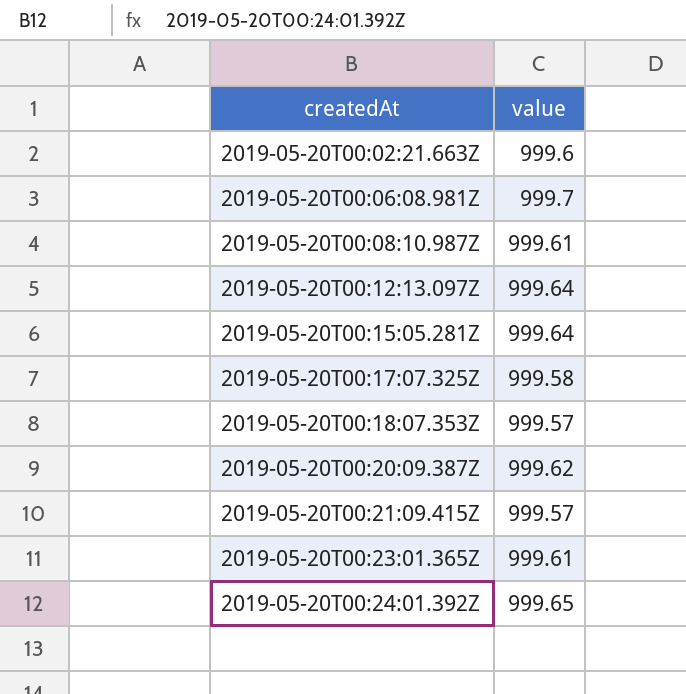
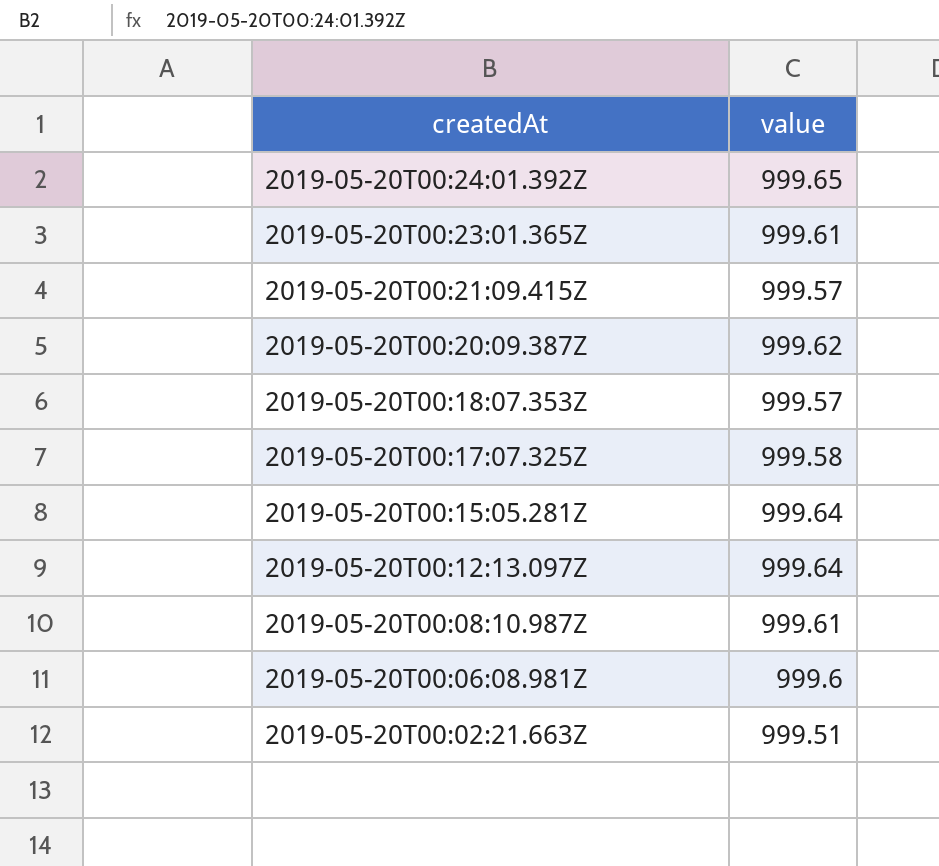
row order: createdAt ascending -> createdAt descending
2019-05-20T00:06:08.981Z | value: 999.7 -> 999.6
2019-05-20T00:02:21.663Z | value: 999.6 -> 999.51

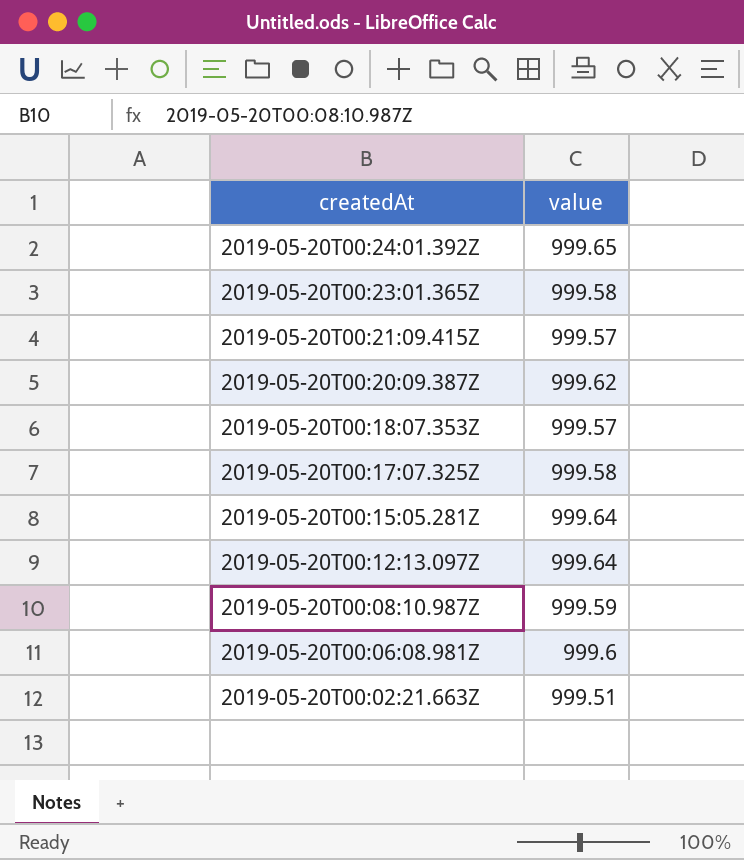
2019-05-20T00:23:01.365Z | value: 999.61 -> 999.58
2019-05-20T00:08:10.987Z | value: 999.61 -> 999.59

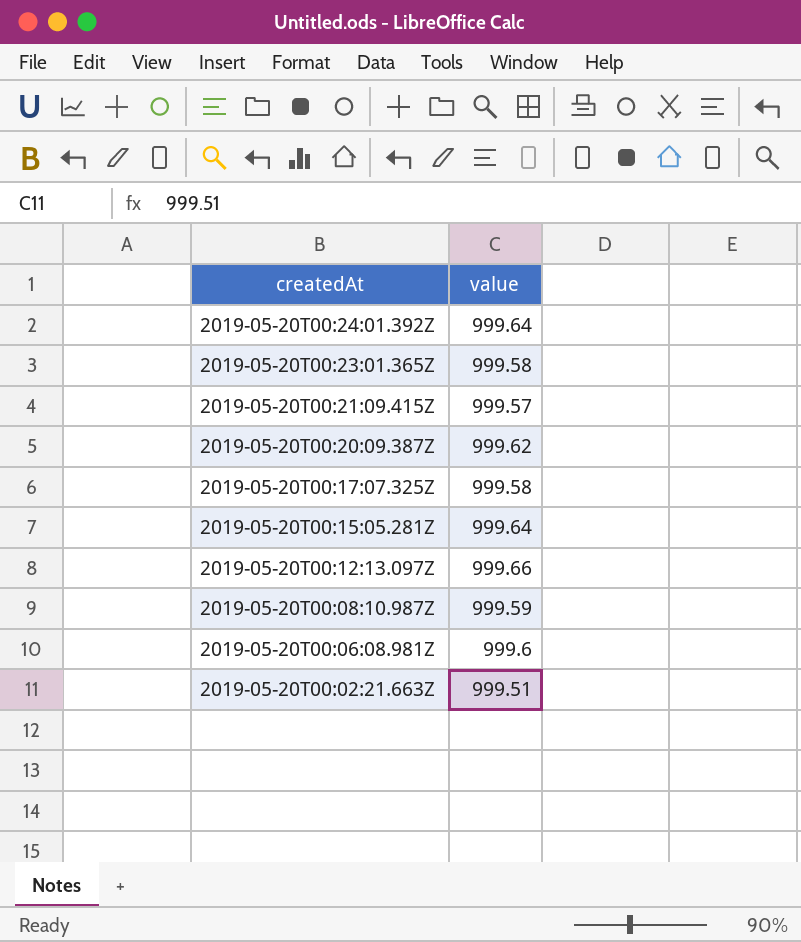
row 2019-05-20T00:18:07.353Z: 999.57 -> none
2019-05-20T00:24:01.392Z | value: 999.65 -> 999.64
2019-05-20T00:12:13.097Z | value: 999.64 -> 999.66

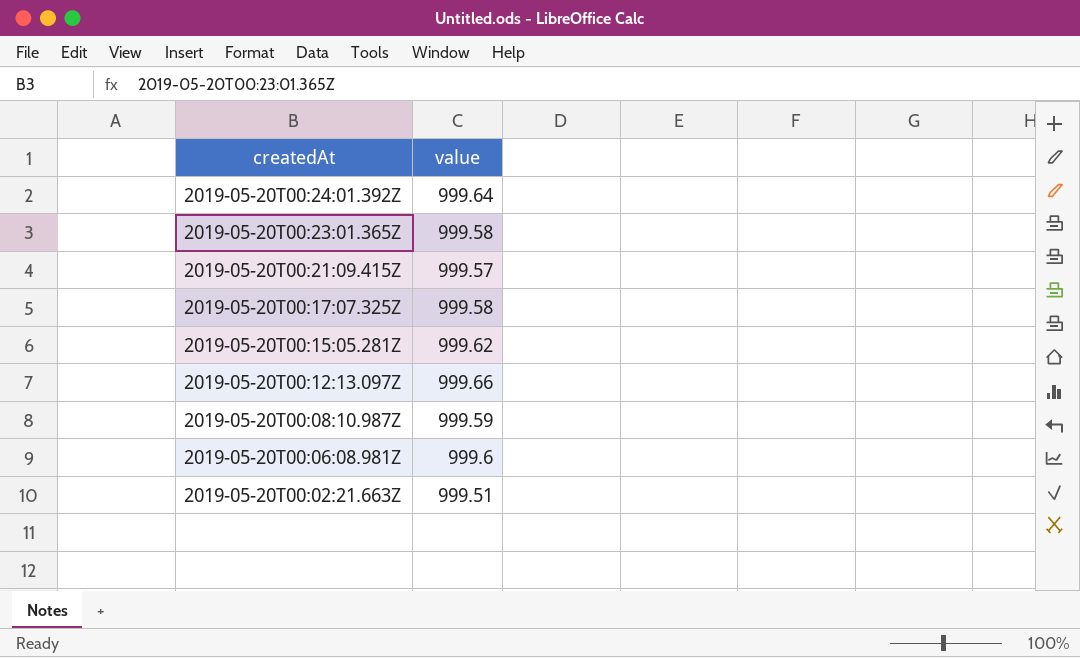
row 2019-05-20T00:20:09.387Z: 999.62 -> none
2019-05-20T00:15:05.281Z | value: 999.64 -> 999.62

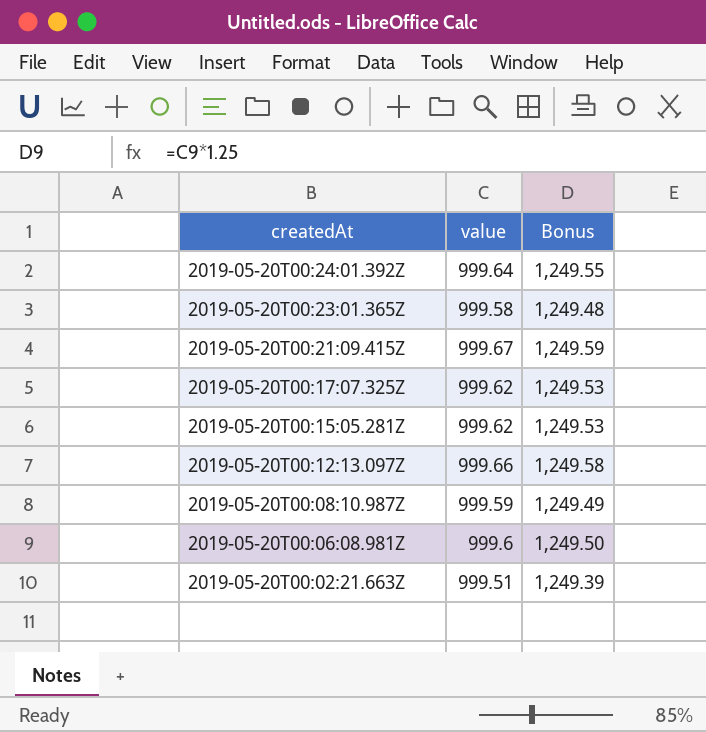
column Bonus | formula: none -> [value] * 1.25
2019-05-20T00:21:09.415Z | value: 999.57 -> 999.67
2019-05-20T00:17:07.325Z | value: 999.58 -> 999.62

